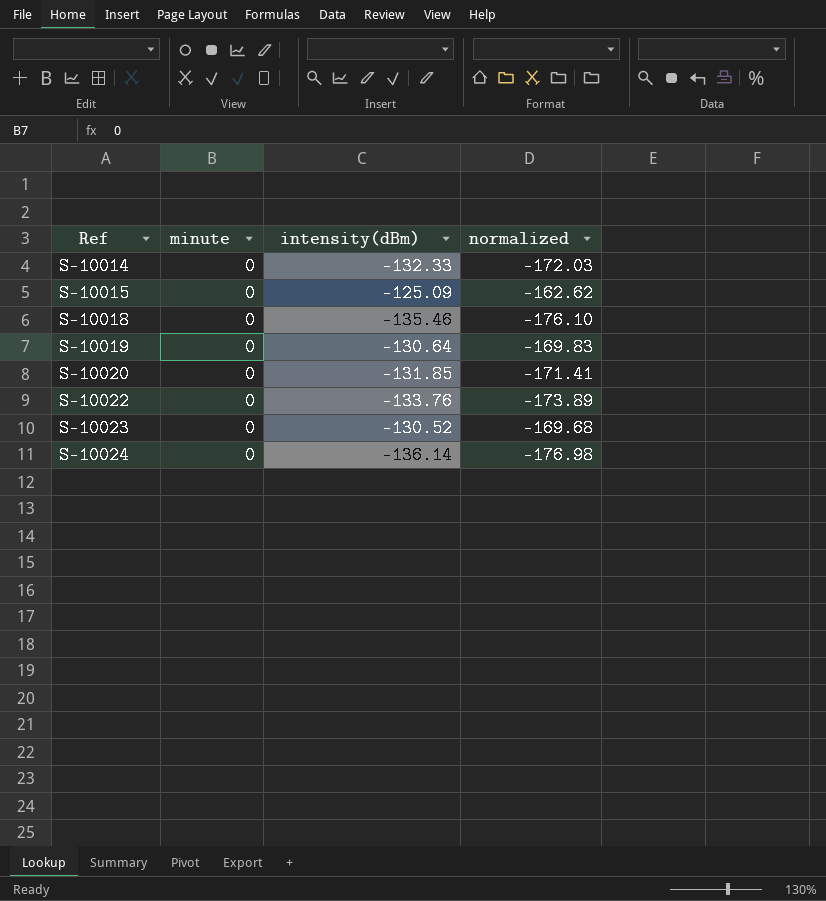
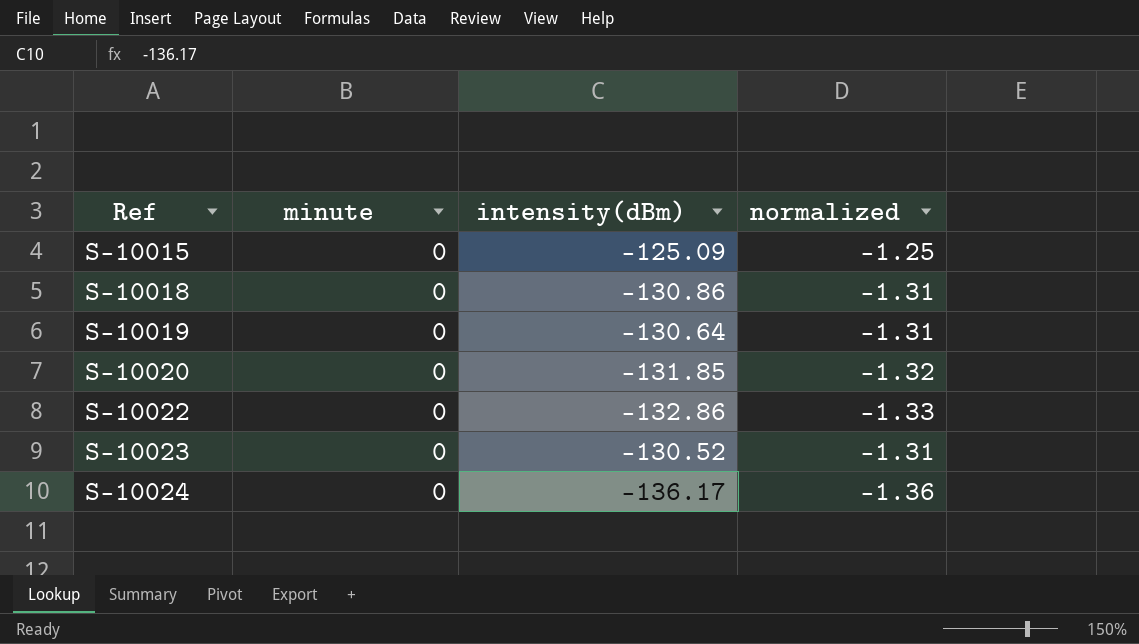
column normalized | formula: [intensity(dBm)] * 1.3 -> [intensity(dBm)] * 0.01
row S-10014: 0 | -132.33 | -172.03 -> none
S-10018 | intensity(dBm): -135.46 -> -130.86
S-10022 | intensity(dBm): -133.76 -> -132.86
S-10024 | intensity(dBm): -136.14 -> -136.17

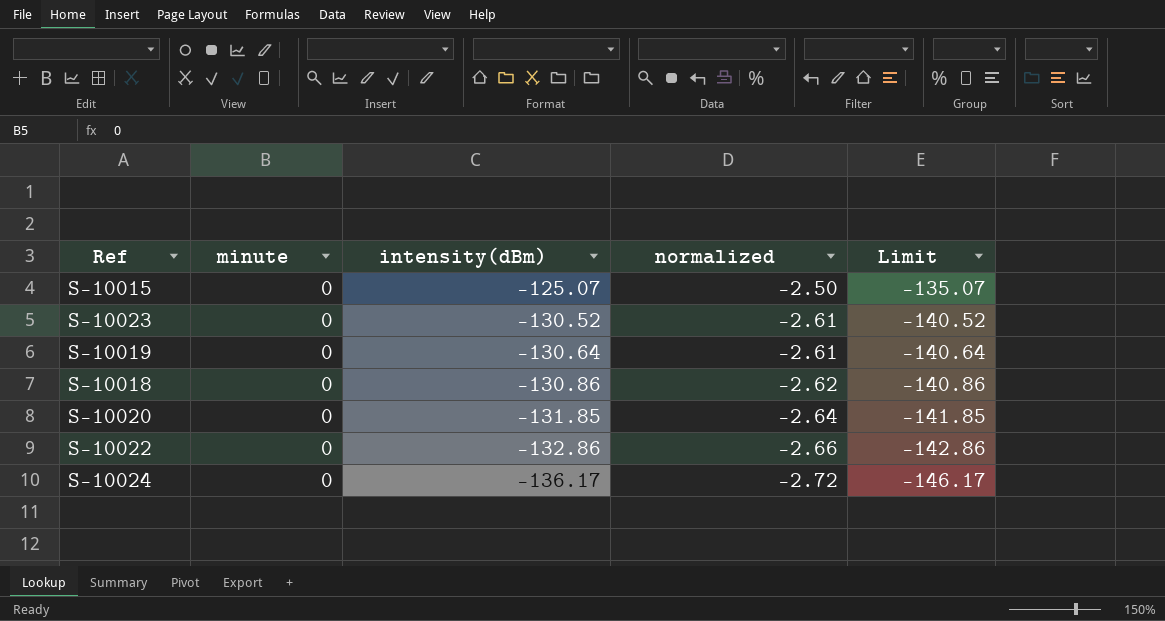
row order: Ref ascending -> intensity(dBm) descending
column normalized | formula: [intensity(dBm)] * 0.01 -> [intensity(dBm)] * 0.02
column Limit | formula: none -> [intensity(dBm)] - 10
S-10015 | intensity(dBm): -125.09 -> -125.07

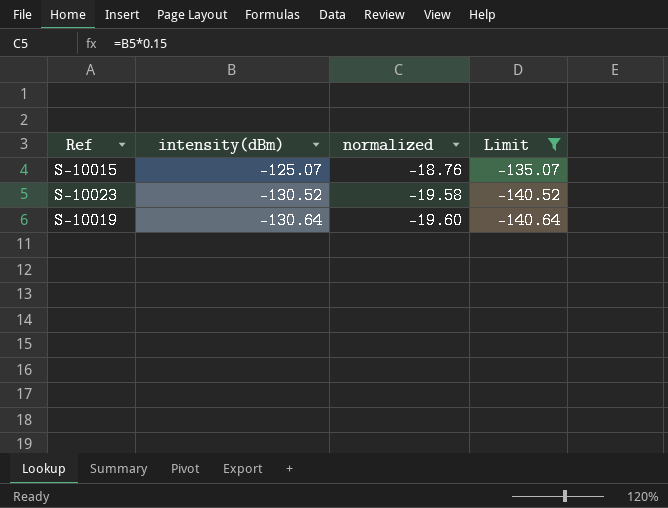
filter: none -> Limit >= -140.64
column minute | position: 2 -> none
column normalized | formula: [intensity(dBm)] * 0.02 -> [intensity(dBm)] * 0.15

